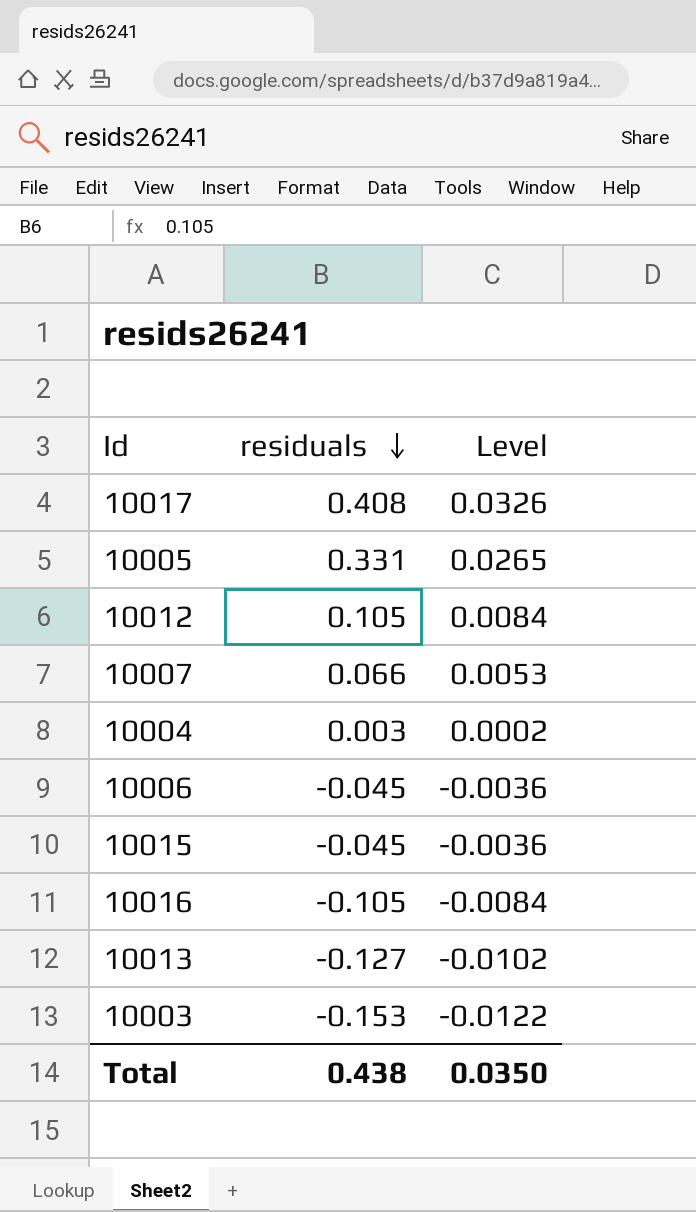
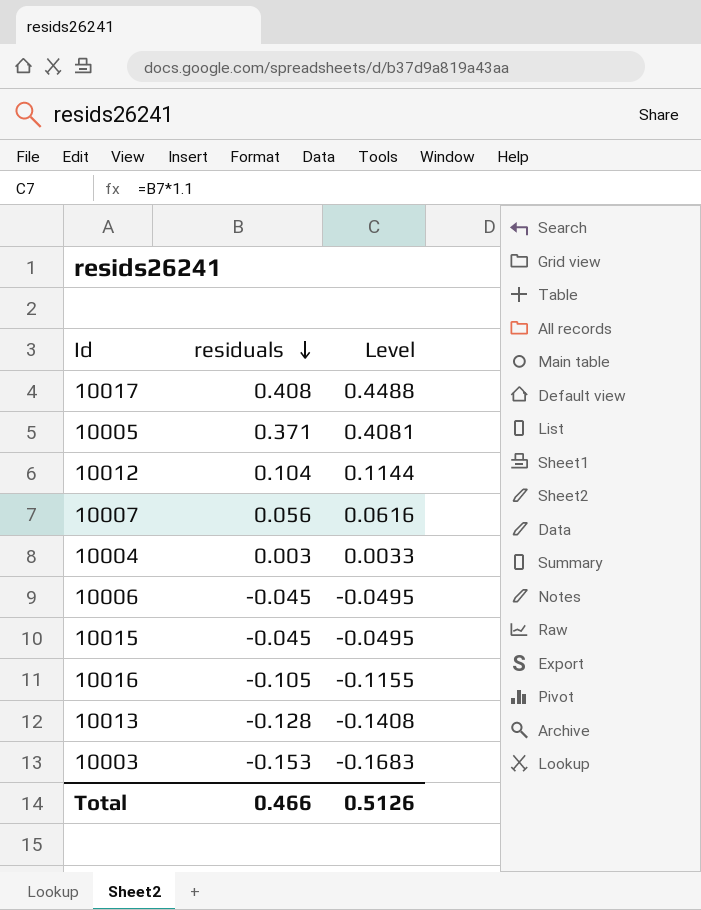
column Level | formula: [residuals] * 0.08 -> [residuals] * 1.1
10005 | residuals: 0.331 -> 0.371
10012 | residuals: 0.105 -> 0.104
10007 | residuals: 0.066 -> 0.056
10013 | residuals: -0.127 -> -0.128
Total | residuals: 0.438 -> 0.466
Total | Level: 0.0350 -> 0.5126

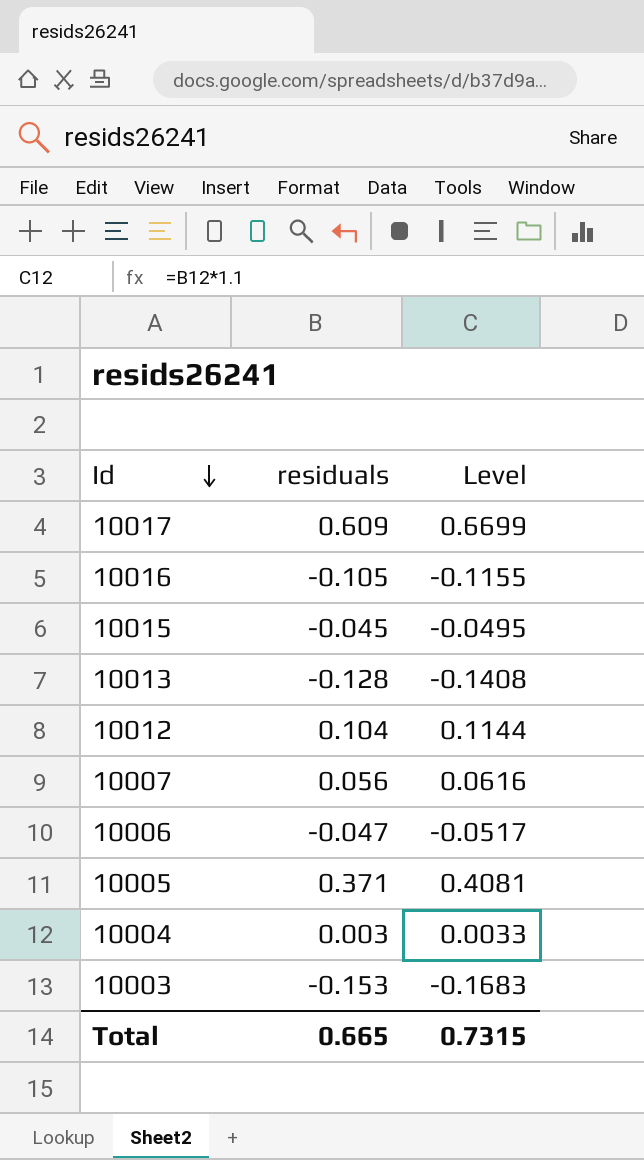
row order: residuals descending -> Id descending
10017 | residuals: 0.408 -> 0.609
10017 | Level: 0.4488 -> 0.6699
10006 | residuals: -0.045 -> -0.047
10006 | Level: -0.0495 -> -0.0517
Total | residuals: 0.466 -> 0.665
Total | Level: 0.5126 -> 0.7315

